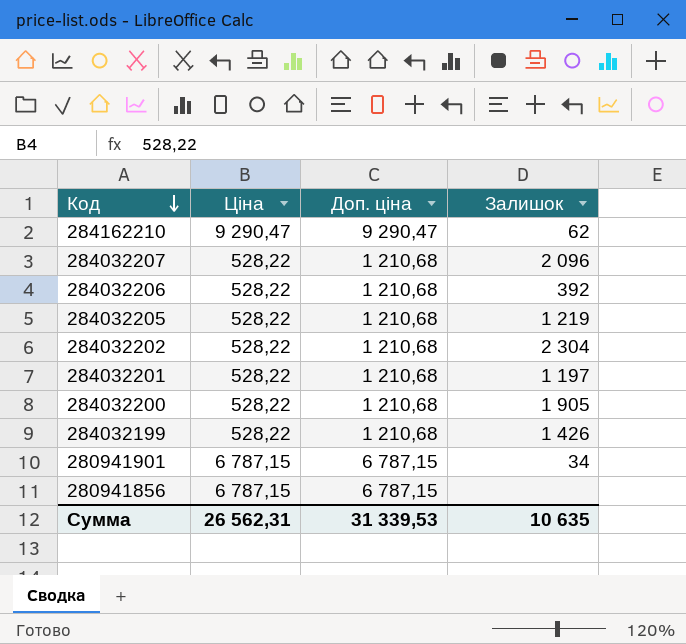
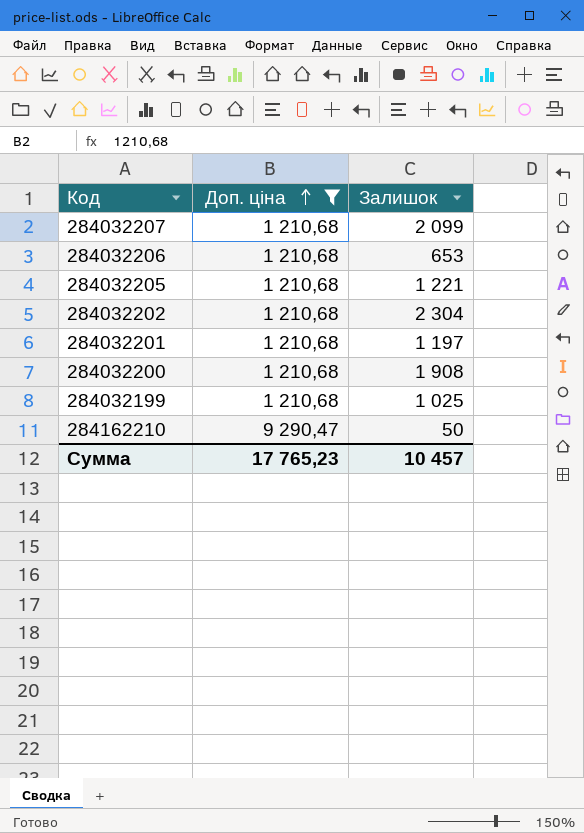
filter: none -> Доп. ціна != 6 787,15
row order: Код descending -> Доп. ціна ascending
column Ціна | position: 2 -> none
284032207 | Залишок: 2 096 -> 2 099
284032206 | Залишок: 392 -> 653
284032205 | Залишок: 1 219 -> 1 221
284032200 | Залишок: 1 905 -> 1 908
284032199 | Залишок: 1 426 -> 1 025
284162210 | Залишок: 62 -> 50
Сумма | Доп. ціна: 31 339,53 -> 17 765,23
Сумма | Залишок: 10 635 -> 10 457

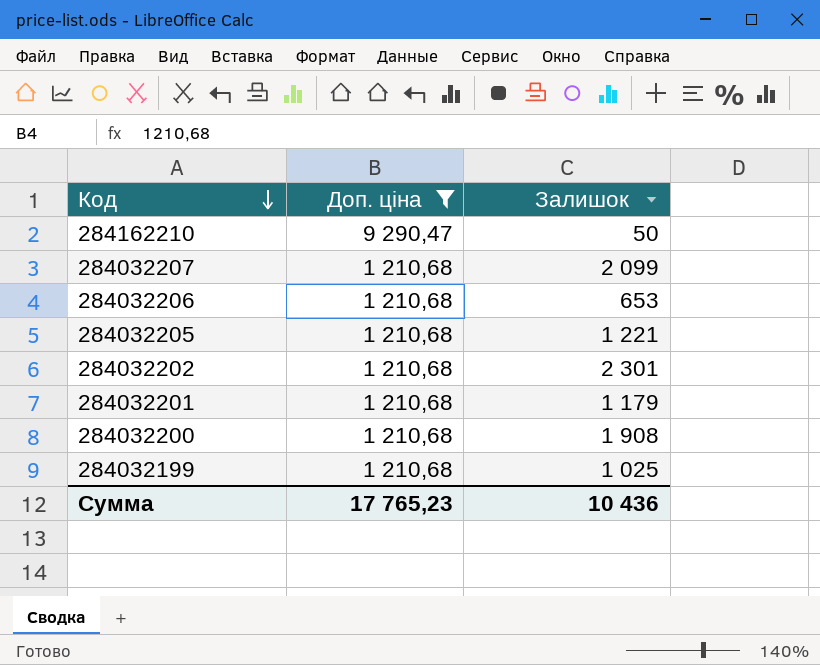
row order: Доп. ціна ascending -> Код descending
284032202 | Залишок: 2 304 -> 2 301
284032201 | Залишок: 1 197 -> 1 179
Сумма | Залишок: 10 457 -> 10 436

